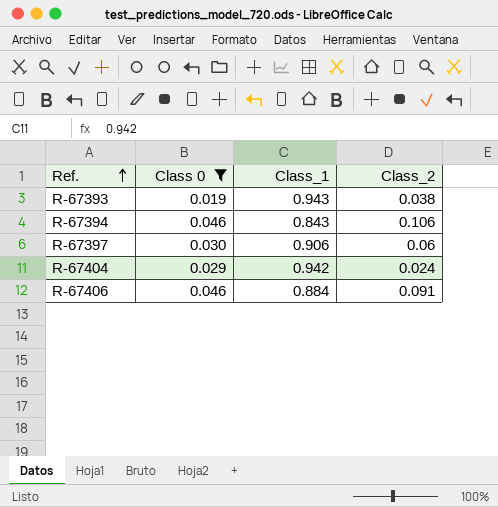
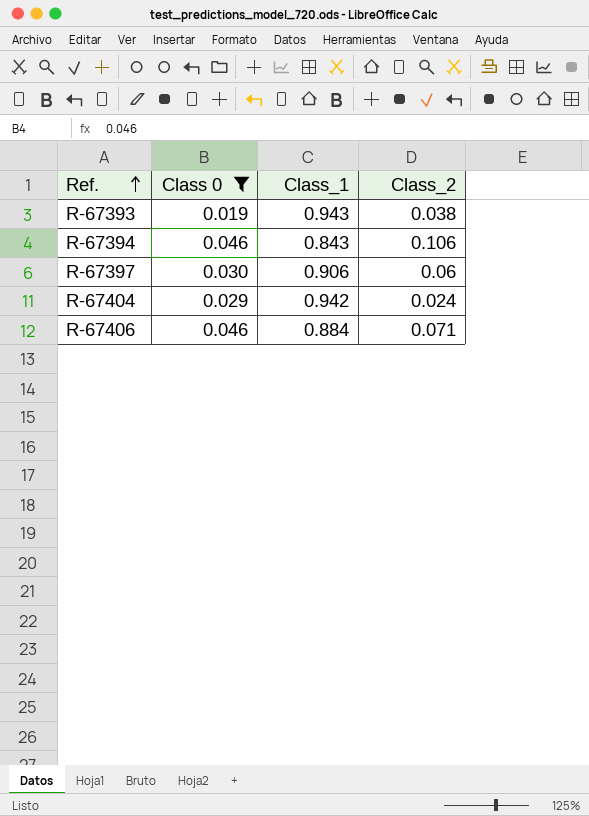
R-67406 | Class_2: 0.091 -> 0.071

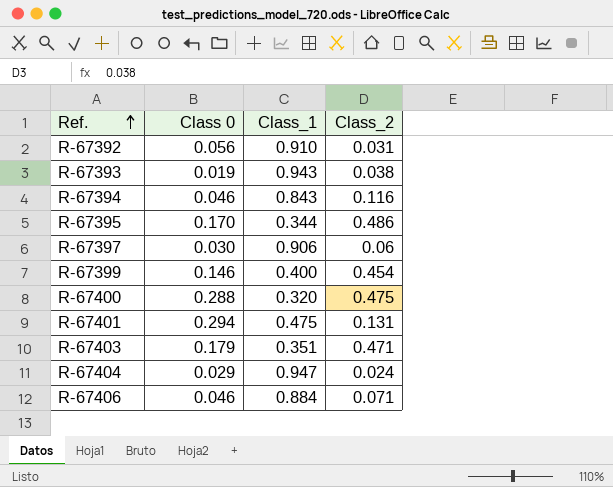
filter: Class 0 <= 0.046 -> none
R-67394 | Class_2: 0.106 -> 0.116
R-67404 | Class_1: 0.942 -> 0.947

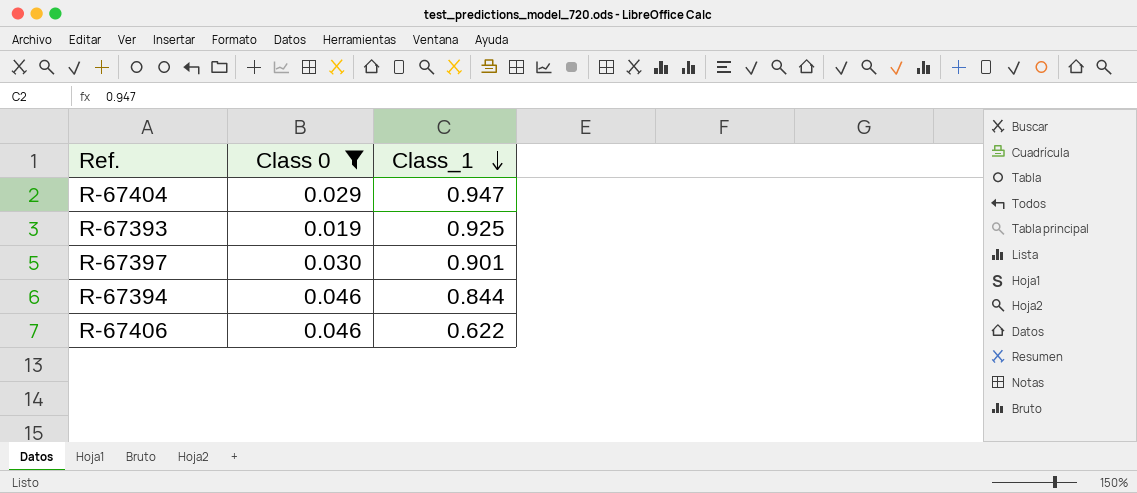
filter: none -> Class 0 <= 0.046
row order: Ref. ascending -> Class_1 descending
column Class_2 | position: 4 -> none
R-67393 | Class_1: 0.943 -> 0.925
R-67397 | Class_1: 0.906 -> 0.901
R-67394 | Class_1: 0.843 -> 0.844
R-67406 | Class_1: 0.884 -> 0.622

